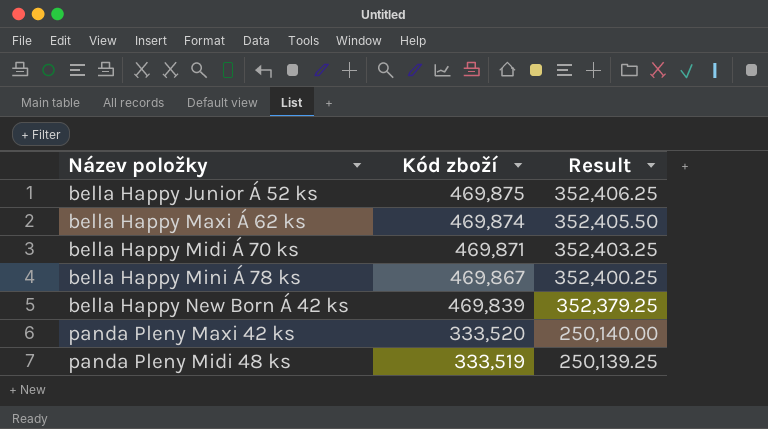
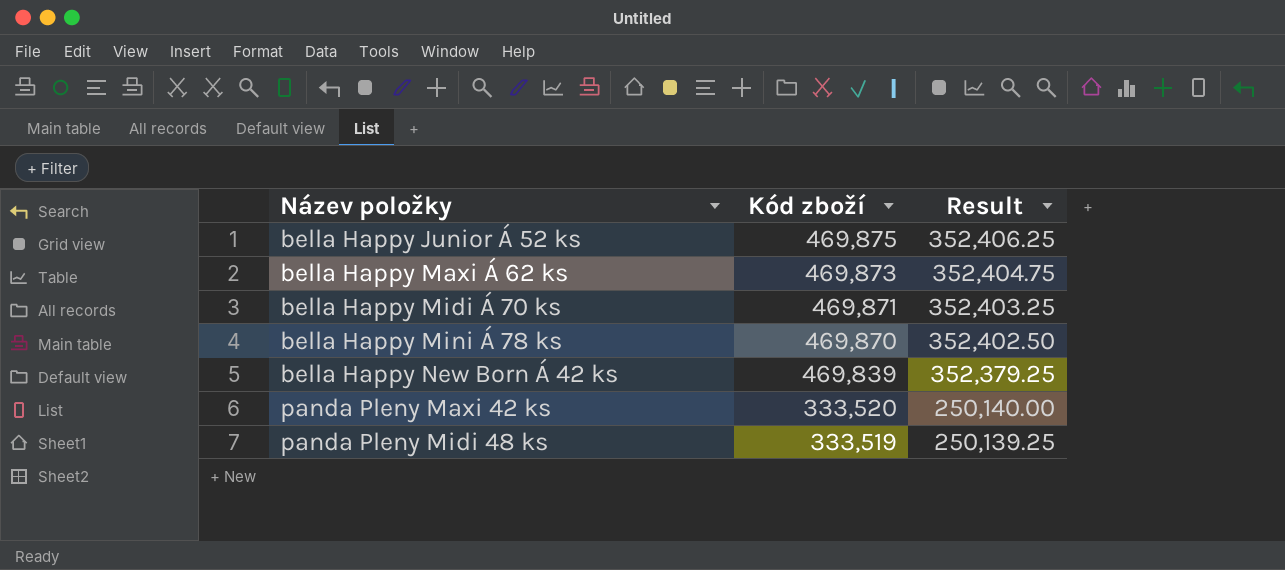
bella Happy Maxi Á 62 ks | Kód zboží: 469,874 -> 469,873
bella Happy Maxi Á 62 ks | Result: 352,405.50 -> 352,404.75
bella Happy Mini Á 78 ks | Kód zboží: 469,867 -> 469,870
bella Happy Mini Á 78 ks | Result: 352,400.25 -> 352,402.50

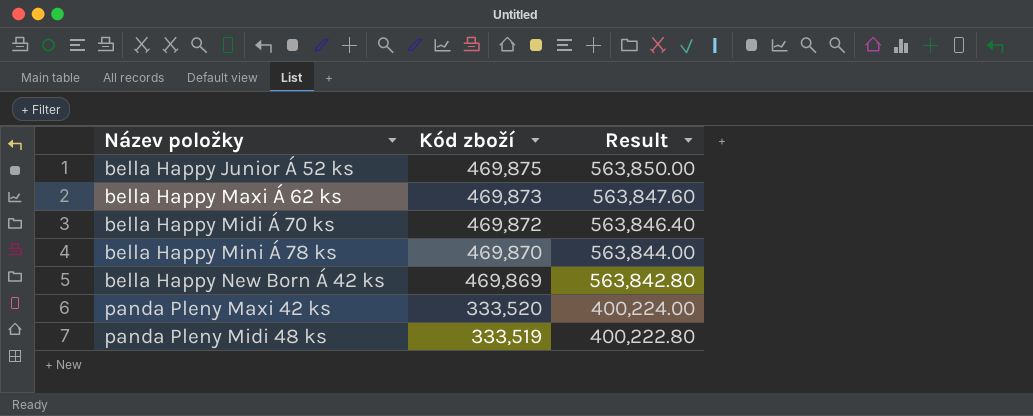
column Result | formula: [Kód zboží] * 0.75 -> [Kód zboží] * 1.2
bella Happy Midi Á 70 ks | Kód zboží: 469,871 -> 469,872
bella Happy New Born Á 42 ks | Kód zboží: 469,839 -> 469,869

